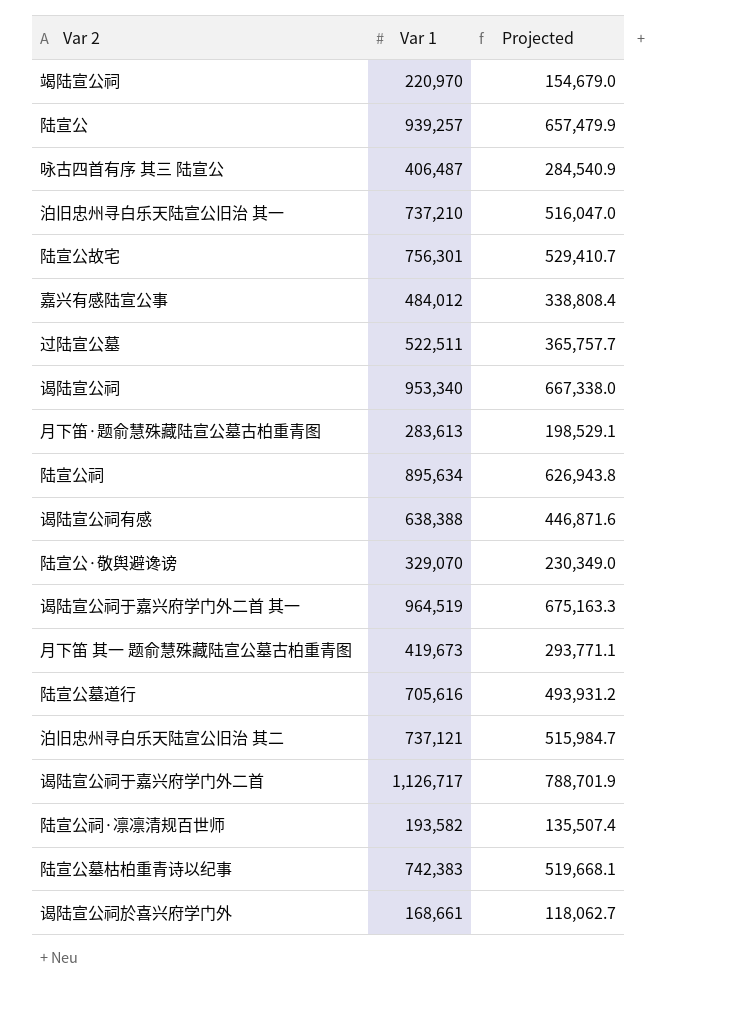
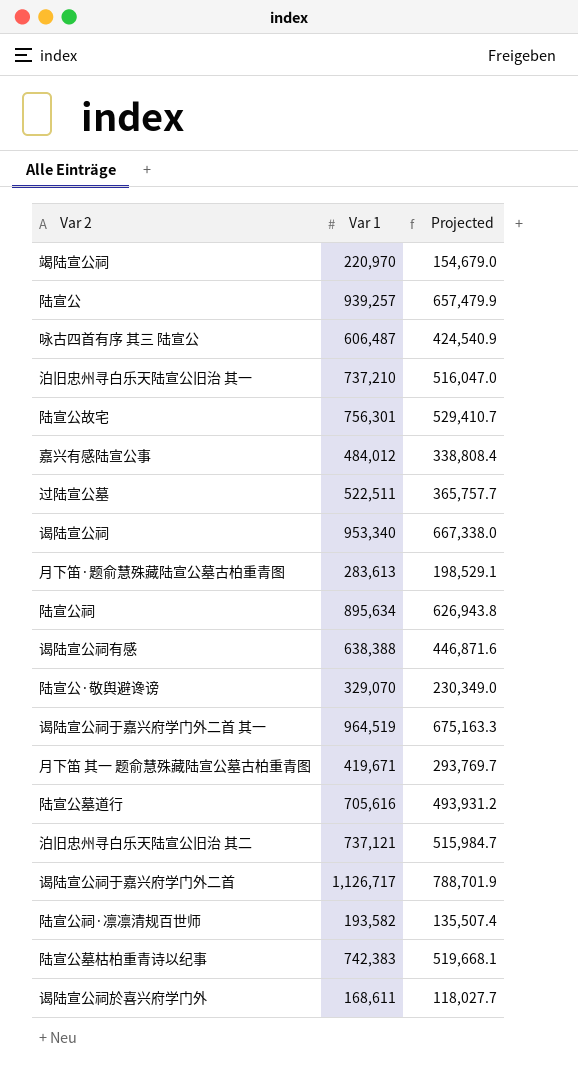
咏古四首有序 其三 陆宣公 | Var 1: 406,487 -> 606,487
咏古四首有序 其三 陆宣公 | Projected: 284,540.9 -> 424,540.9
月下笛 其一 题俞慧殊藏陆宣公墓古柏重青图 | Var 1: 419,673 -> 419,671
月下笛 其一 题俞慧殊藏陆宣公墓古柏重青图 | Projected: 293,771.1 -> 293,769.7
谒陆宣公祠於喜兴府学门外 | Var 1: 168,661 -> 168,611
谒陆宣公祠於喜兴府学门外 | Projected: 118,062.7 -> 118,027.7

